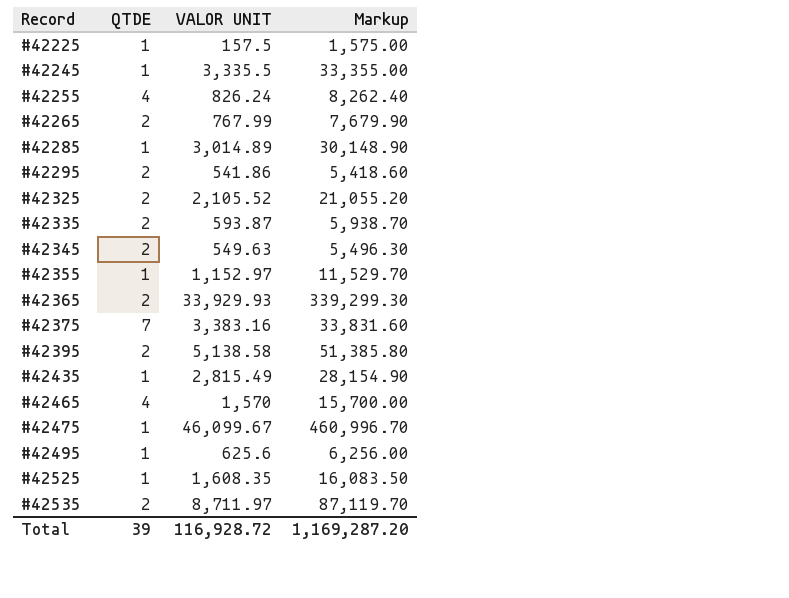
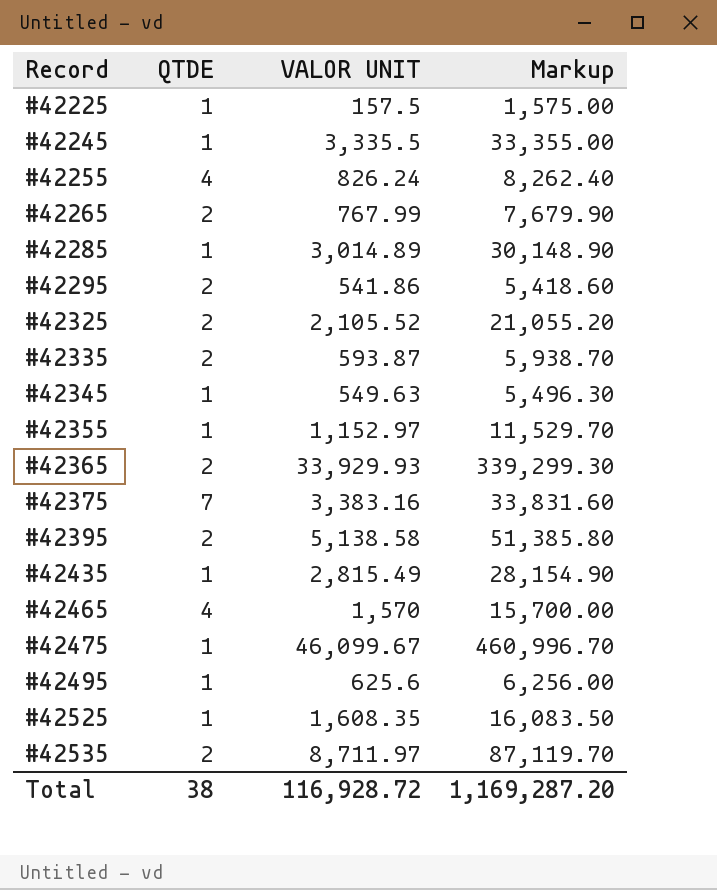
#42345 | QTDE: 2 -> 1
Total | QTDE: 39 -> 38

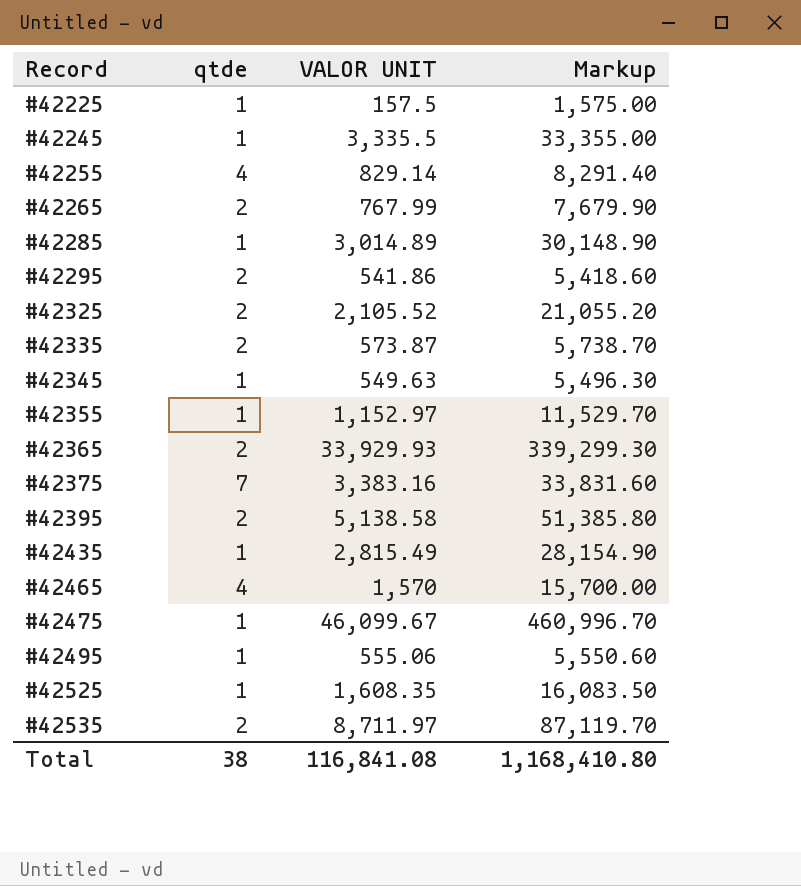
column name: QTDE -> qtde
#42255 | VALOR UNIT: 826.24 -> 829.14
#42255 | Markup: 8,262.40 -> 8,291.40
#42335 | VALOR UNIT: 593.87 -> 573.87
#42335 | Markup: 5,938.70 -> 5,738.70
#42495 | VALOR UNIT: 625.6 -> 555.06
#42495 | Markup: 6,256.00 -> 5,550.60
Total | VALOR UNIT: 116,928.72 -> 116,841.08
Total | Markup: 1,169,287.20 -> 1,168,410.80

